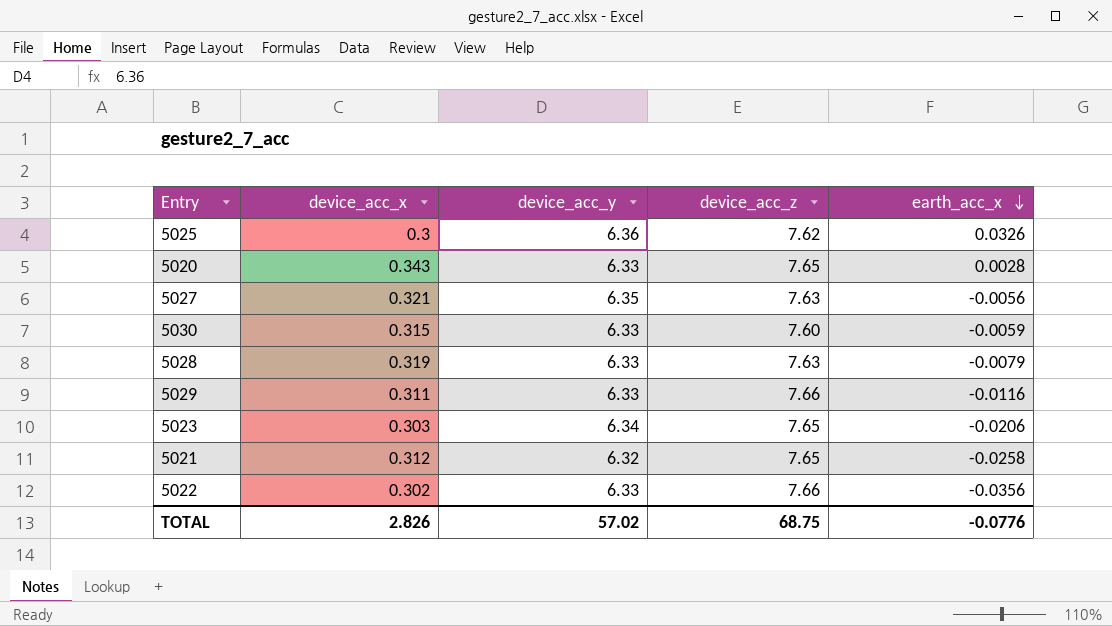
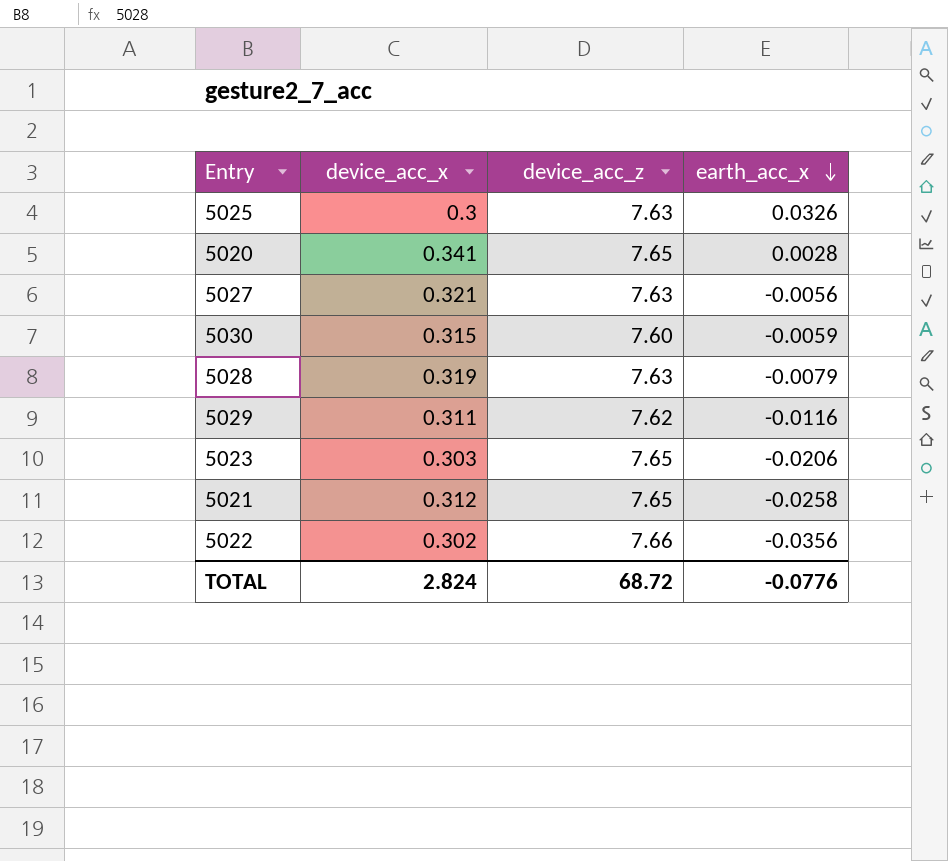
column device_acc_y | position: 3 -> none
5025 | device_acc_z: 7.62 -> 7.63
5020 | device_acc_x: 0.343 -> 0.341
5029 | device_acc_z: 7.66 -> 7.62
TOTAL | device_acc_x: 2.826 -> 2.824
TOTAL | device_acc_z: 68.75 -> 68.72

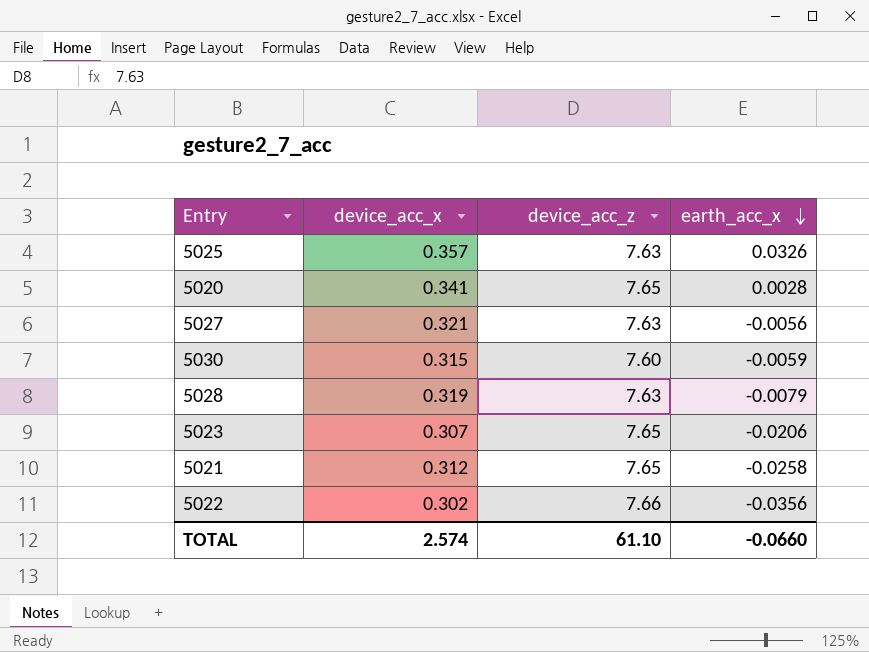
row 5029: 0.311 | 7.62 | -0.0116 -> none
5025 | device_acc_x: 0.3 -> 0.357
5023 | device_acc_x: 0.303 -> 0.307
TOTAL | device_acc_x: 2.824 -> 2.574
TOTAL | device_acc_z: 68.72 -> 61.10
TOTAL | earth_acc_x: -0.0776 -> -0.0660

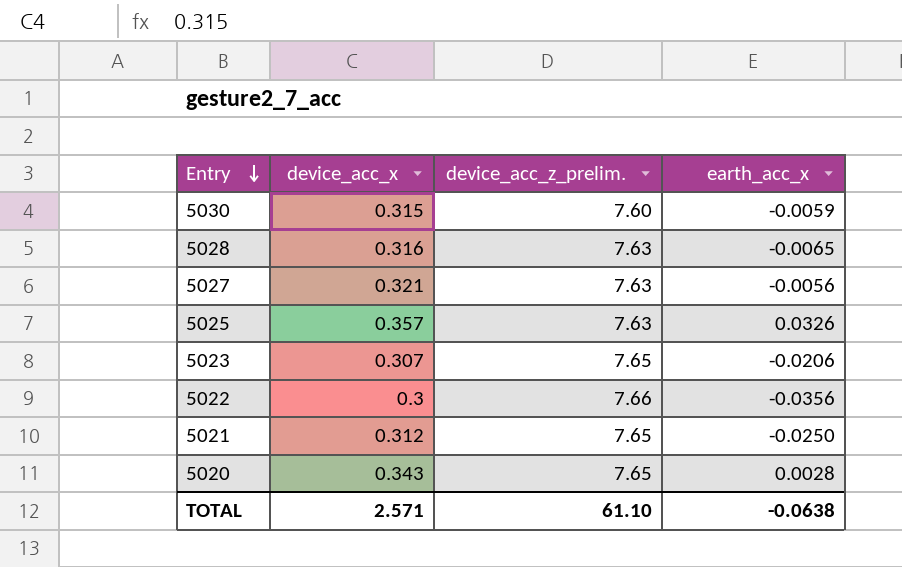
row order: earth_acc_x descending -> Entry descending
column name: device_acc_z -> device_acc_z_prelim.
5028 | device_acc_x: 0.319 -> 0.316
5028 | earth_acc_x: -0.0079 -> -0.0065
5022 | device_acc_x: 0.302 -> 0.3
5021 | earth_acc_x: -0.0258 -> -0.0250
5020 | device_acc_x: 0.341 -> 0.343
TOTAL | device_acc_x: 2.574 -> 2.571
TOTAL | earth_acc_x: -0.0660 -> -0.0638

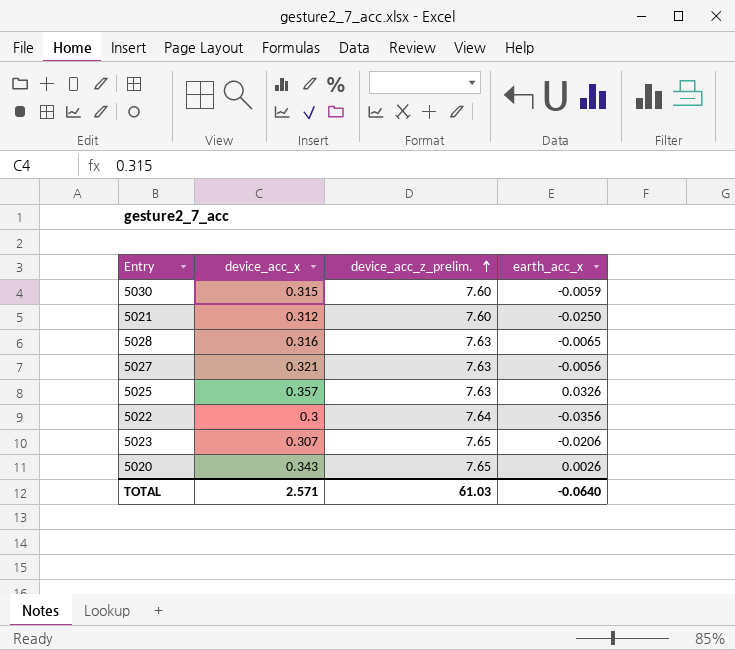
row order: Entry descending -> device_acc_z_prelim. ascending
5021 | device_acc_z_prelim.: 7.65 -> 7.60
5022 | device_acc_z_prelim.: 7.66 -> 7.64
5020 | earth_acc_x: 0.0028 -> 0.0026
TOTAL | device_acc_z_prelim.: 61.10 -> 61.03
TOTAL | earth_acc_x: -0.0638 -> -0.0640

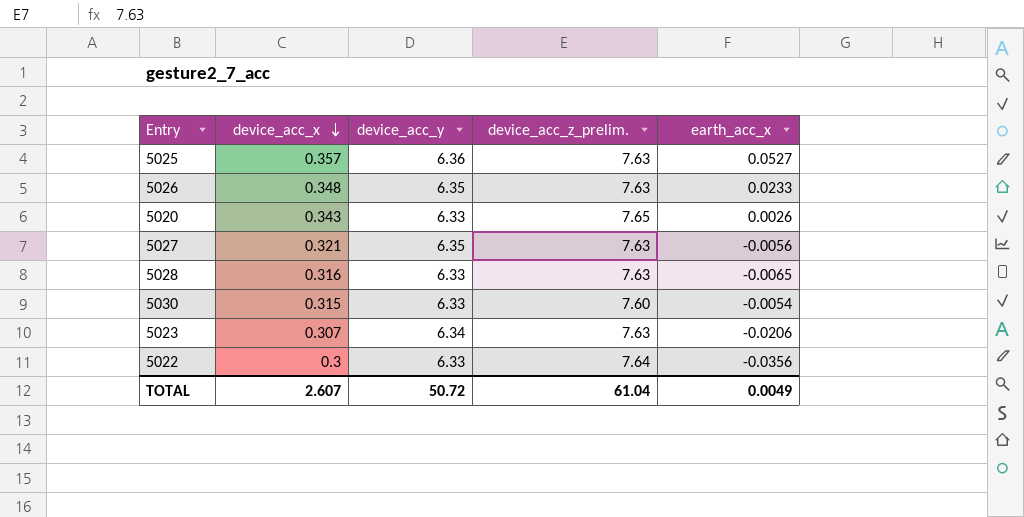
row order: device_acc_z_prelim. ascending -> device_acc_x descending
column device_acc_y | position: none -> 3
row 5021: 0.312 | 7.60 | -0.0250 -> none
5025 | earth_acc_x: 0.0326 -> 0.0527
row 5026: none -> 0.348 | 6.35 | 7.63 | 0.0233
5030 | earth_acc_x: -0.0059 -> -0.0054
5023 | device_acc_z_prelim.: 7.65 -> 7.63
TOTAL | device_acc_x: 2.571 -> 2.607
TOTAL | device_acc_z_prelim.: 61.03 -> 61.04
TOTAL | earth_acc_x: -0.0640 -> 0.0049

